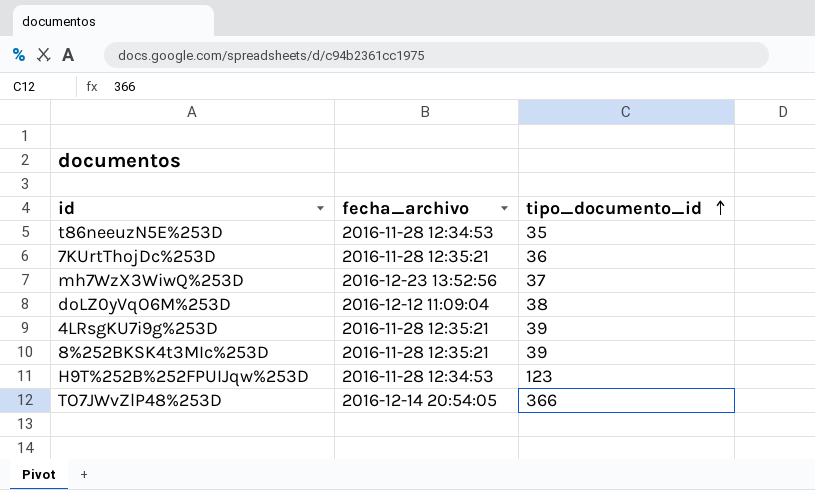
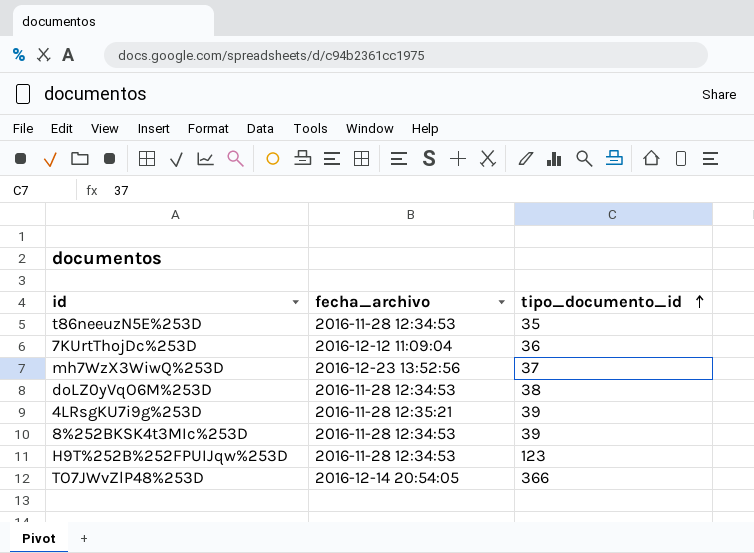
7KUrtThojDc%253D | fecha_archivo: 2016-11-28 12:35:21 -> 2016-12-12 11:09:04
doLZ0yVqO6M%253D | fecha_archivo: 2016-12-12 11:09:04 -> 2016-11-28 12:34:53
8%252BKSK4t3MIc%253D | fecha_archivo: 2016-11-28 12:35:21 -> 2016-11-28 12:34:53

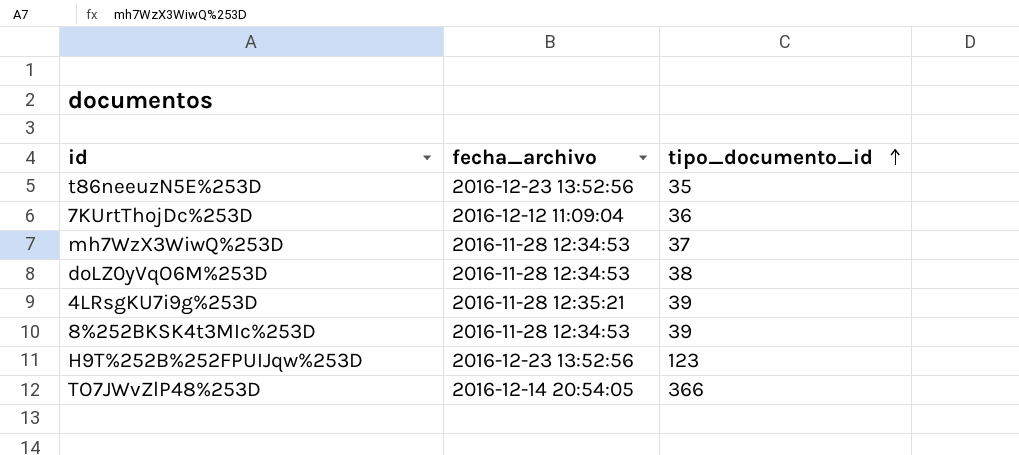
t86neeuzN5E%253D | fecha_archivo: 2016-11-28 12:34:53 -> 2016-12-23 13:52:56
mh7WzX3WiwQ%253D | fecha_archivo: 2016-12-23 13:52:56 -> 2016-11-28 12:34:53
H9T%252B%252FPUIJqw%253D | fecha_archivo: 2016-11-28 12:34:53 -> 2016-12-23 13:52:56

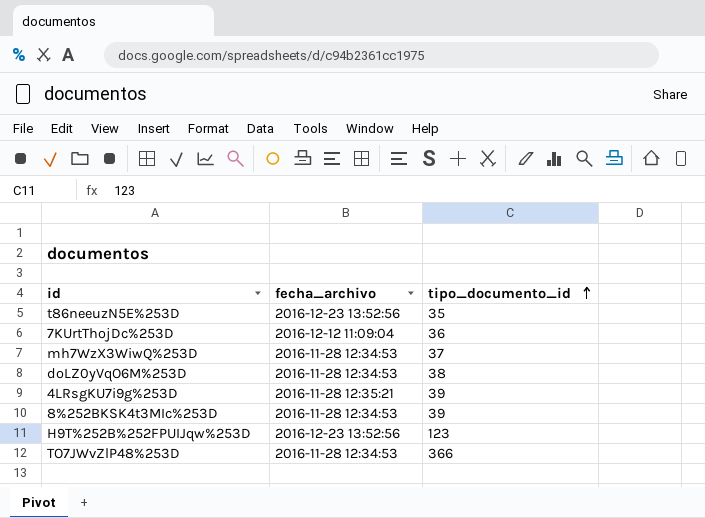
TO7JWvZlP48%253D | fecha_archivo: 2016-12-14 20:54:05 -> 2016-11-28 12:34:53

